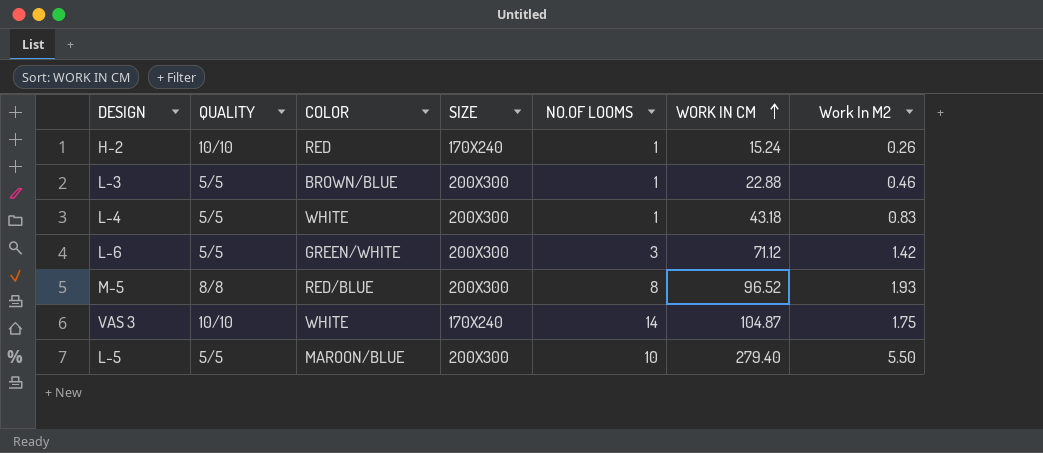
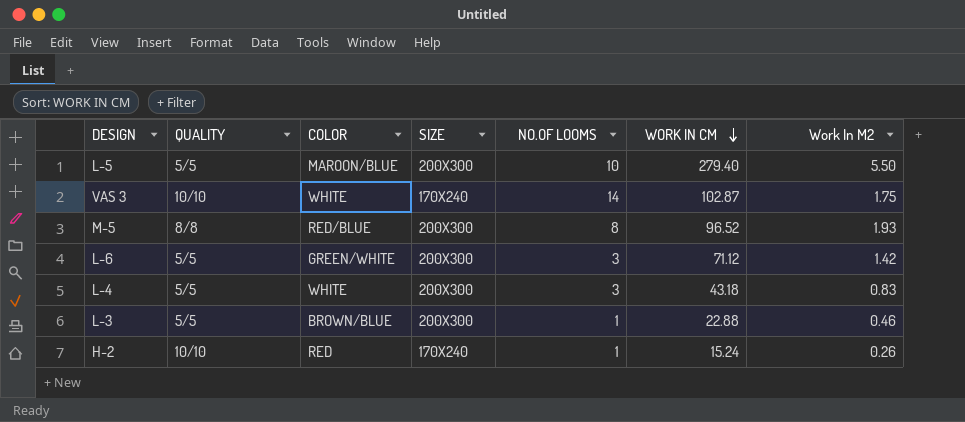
row order: WORK IN CM ascending -> WORK IN CM descending
VAS 3 | WORK IN CM: 104.87 -> 102.87
L-4 | NO.OF LOOMS: 1 -> 3

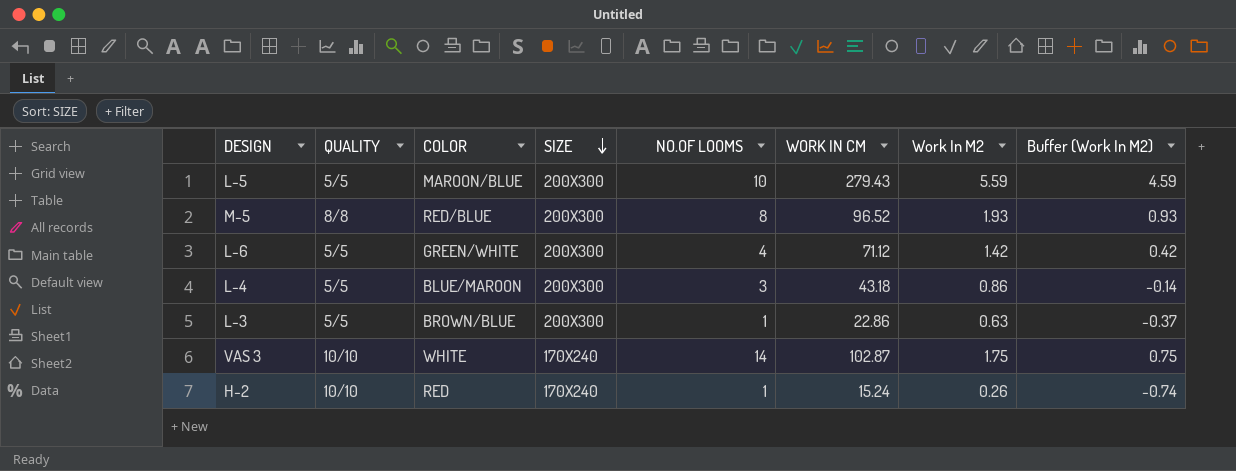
row order: WORK IN CM descending -> SIZE descending
column Buffer (Work In M2) | formula: none -> [Work In M2] - 1
L-5 | WORK IN CM: 279.40 -> 279.43
L-5 | Work In M2: 5.50 -> 5.59
L-6 | NO.OF LOOMS: 3 -> 4
L-4 | COLOR: WHITE -> BLUE/MAROON
L-4 | Work In M2: 0.83 -> 0.86
L-3 | WORK IN CM: 22.88 -> 22.86
L-3 | Work In M2: 0.46 -> 0.63

